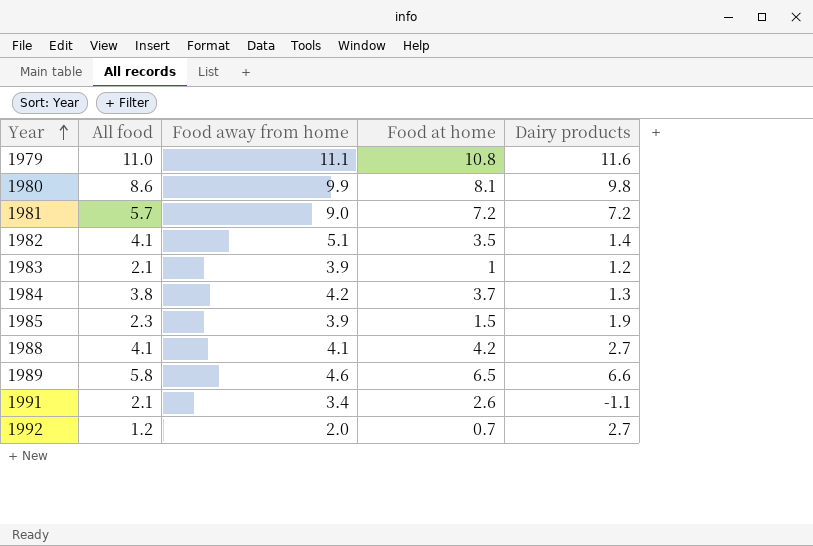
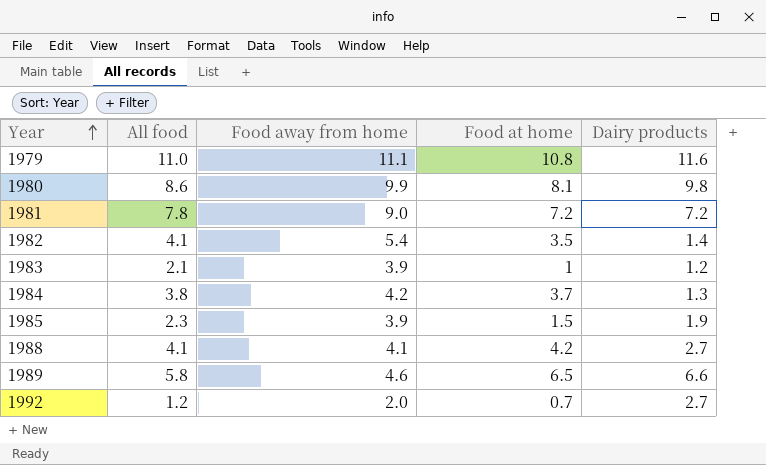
row 1991: 2.1 | 3.4 | 2.6 | -1.1 -> none
1981 | All food: 5.7 -> 7.8
1982 | Food away from home: 5.1 -> 5.4

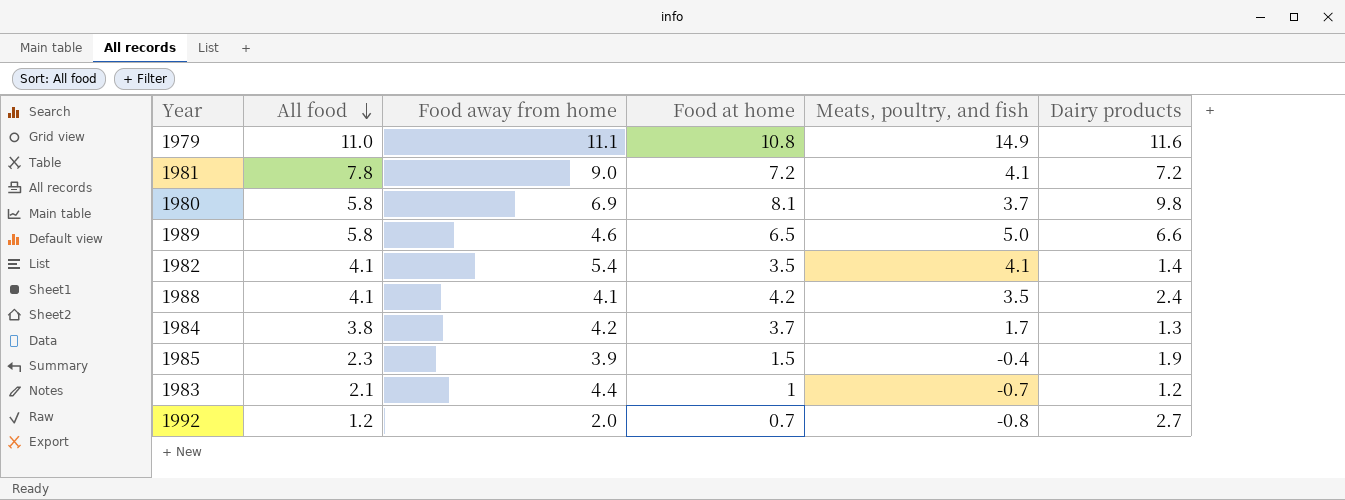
row order: Year ascending -> All food descending
column Meats, poultry, and fish | position: none -> 5
1980 | All food: 8.6 -> 5.8
1980 | Food away from home: 9.9 -> 6.9
1988 | Dairy products: 2.7 -> 2.4
1983 | Food away from home: 3.9 -> 4.4

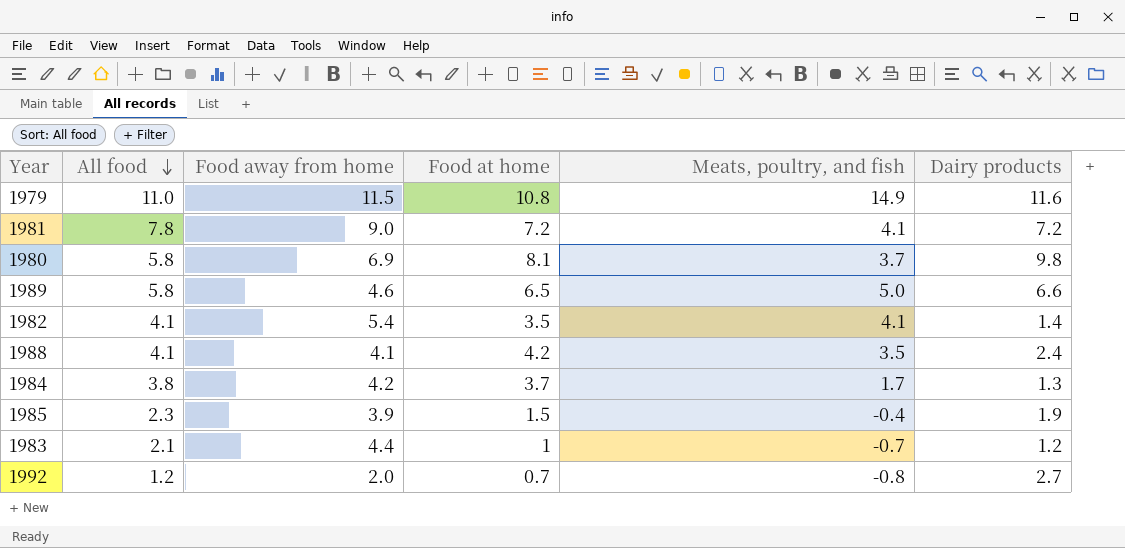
1979 | Food away from home: 11.1 -> 11.5

